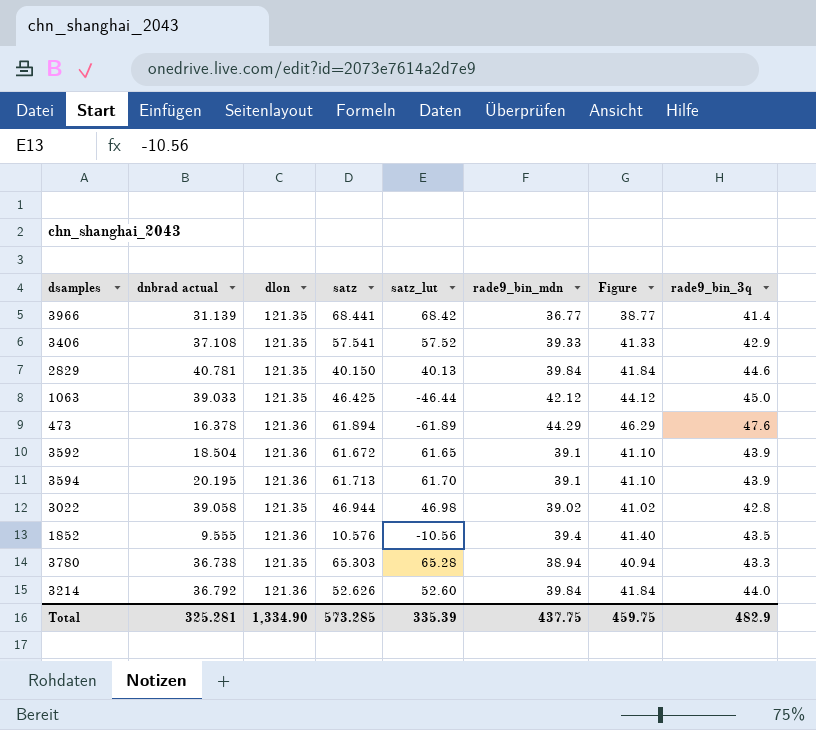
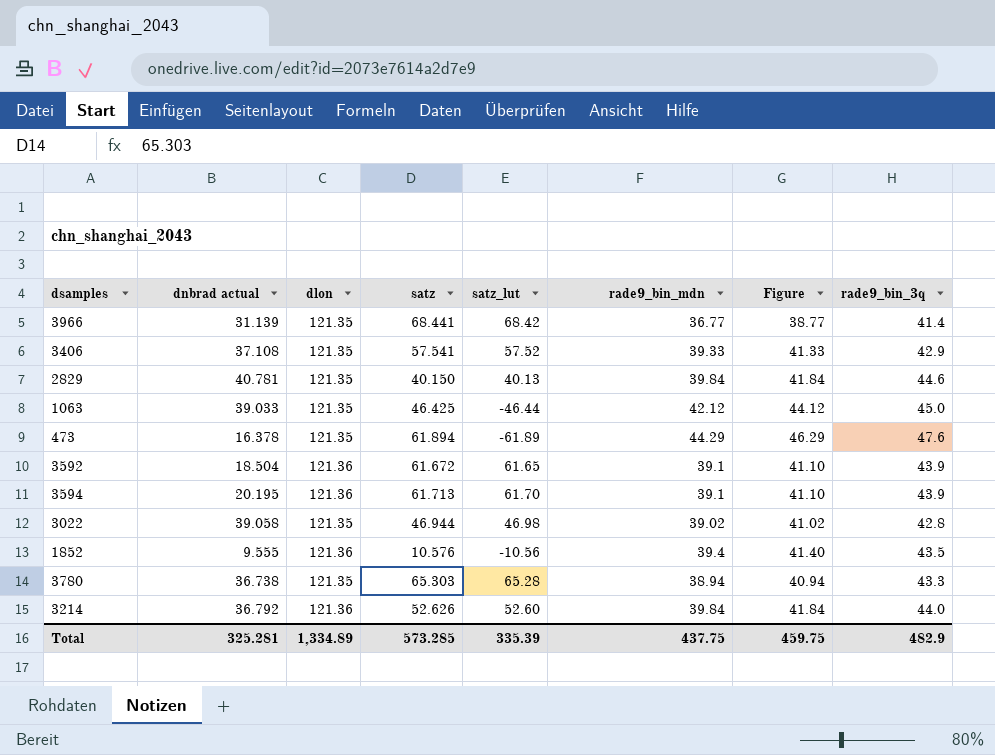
473 | dlon: 121.36 -> 121.35
Total | dlon: 1,334.90 -> 1,334.89

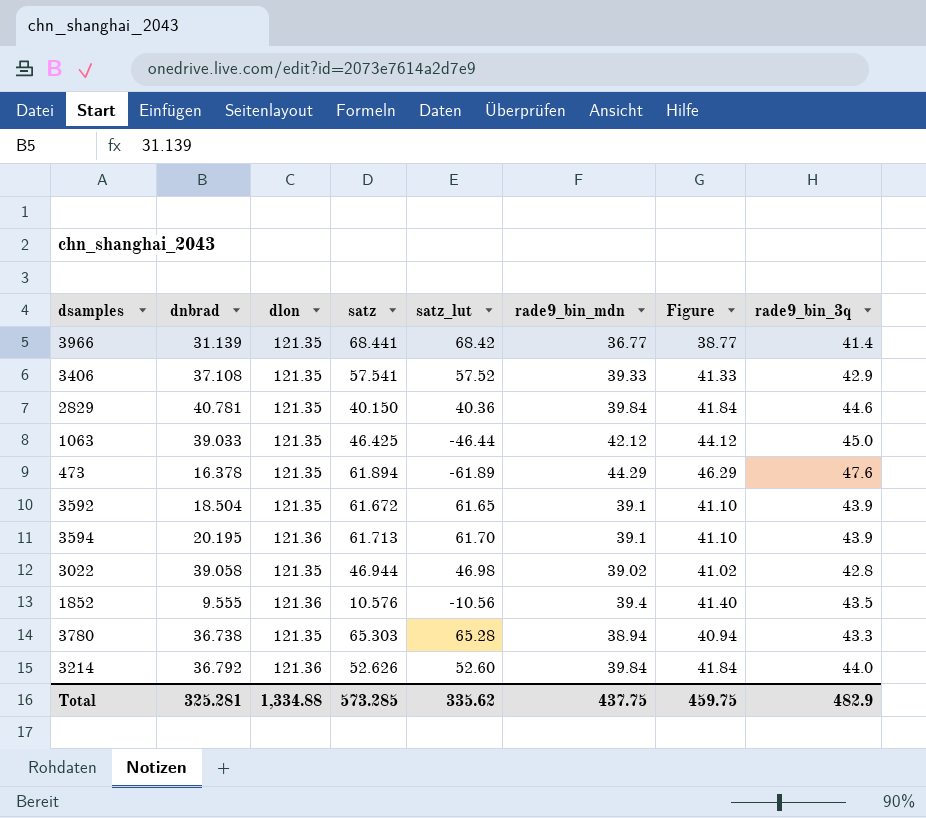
column name: dnbrad actual -> dnbrad
2829 | satz_lut: 40.13 -> 40.36
3592 | dlon: 121.36 -> 121.35
Total | dlon: 1,334.89 -> 1,334.88
Total | satz_lut: 335.39 -> 335.62

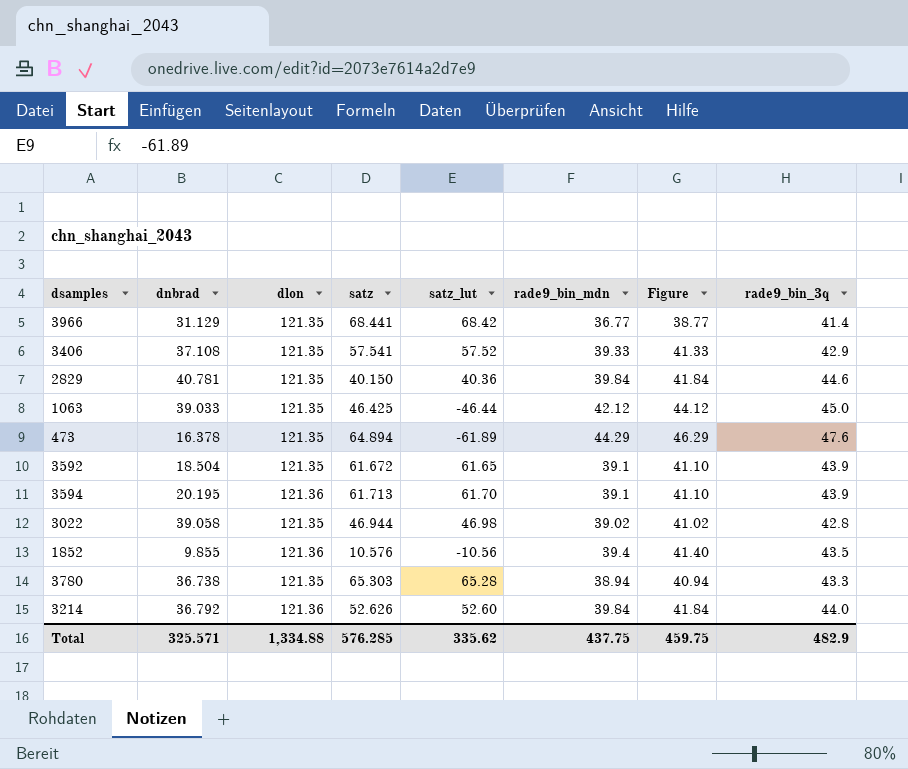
3966 | dnbrad: 31.139 -> 31.129
473 | satz: 61.894 -> 64.894
1852 | dnbrad: 9.555 -> 9.855
Total | dnbrad: 325.281 -> 325.571
Total | satz: 573.285 -> 576.285

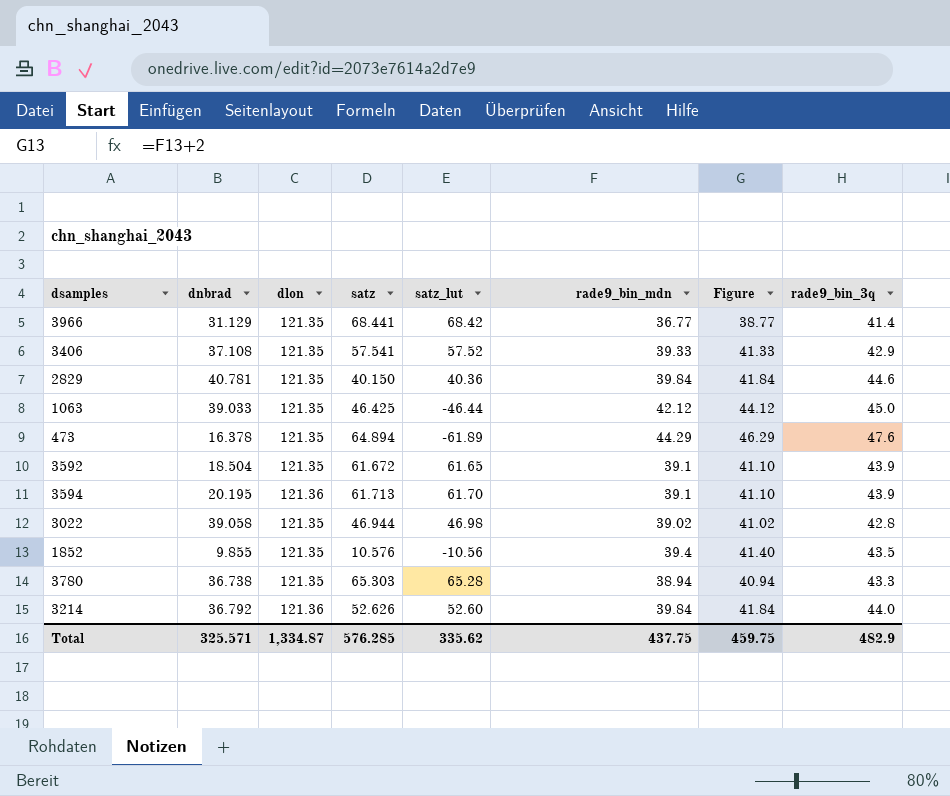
1852 | dlon: 121.36 -> 121.35
Total | dlon: 1,334.88 -> 1,334.87

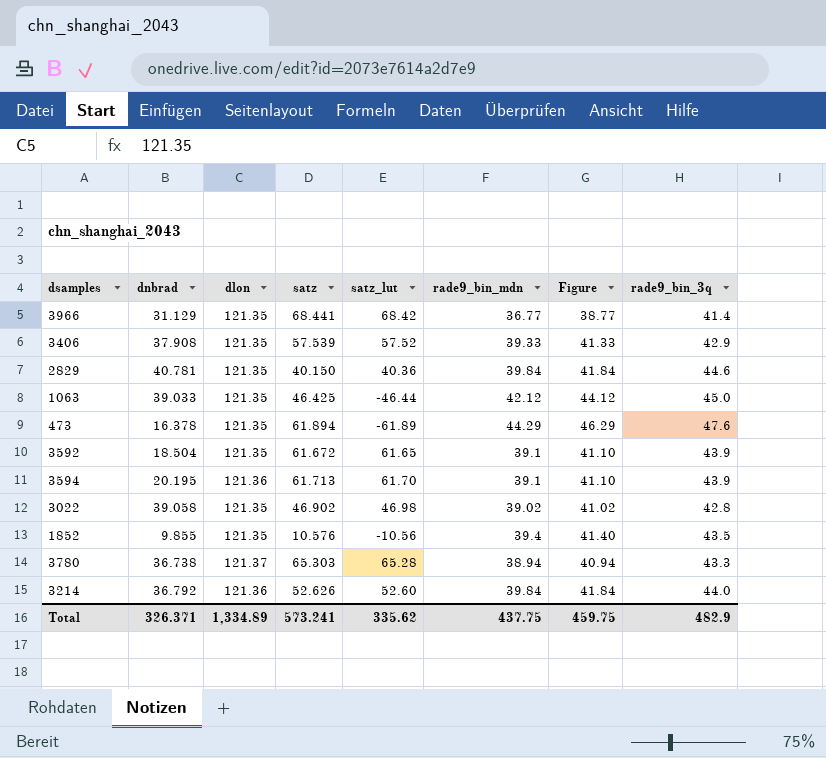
3406 | dnbrad: 37.108 -> 37.908
3406 | satz: 57.541 -> 57.539
473 | satz: 64.894 -> 61.894
3022 | satz: 46.944 -> 46.902
3780 | dlon: 121.35 -> 121.37
Total | dnbrad: 325.571 -> 326.371
Total | dlon: 1,334.87 -> 1,334.89
Total | satz: 576.285 -> 573.241

